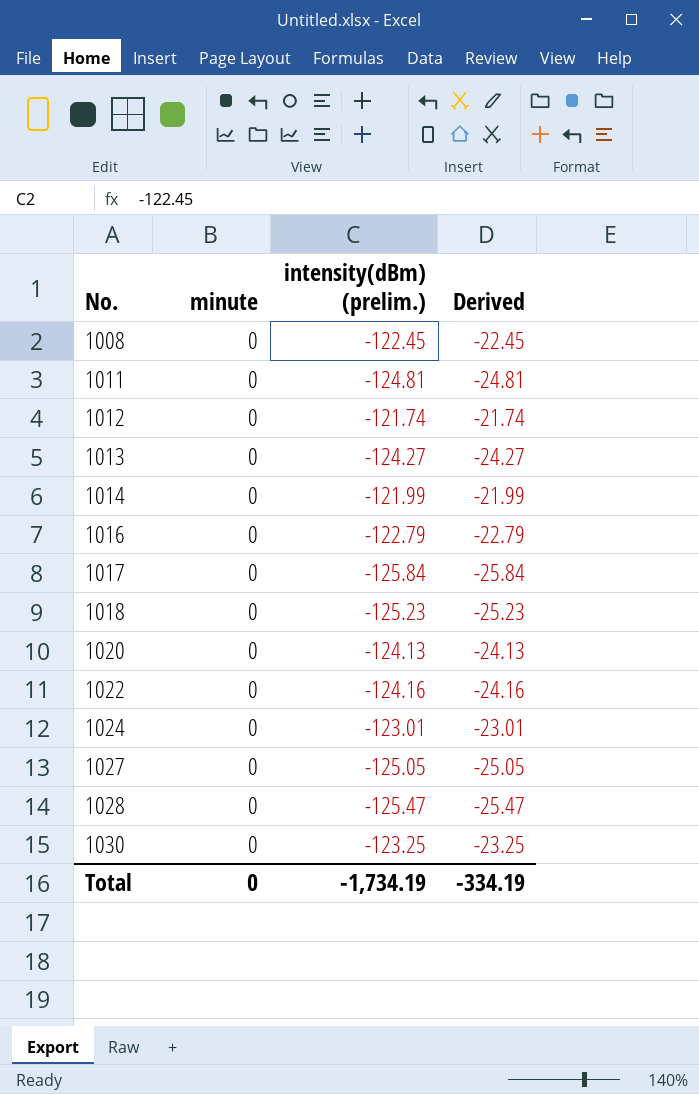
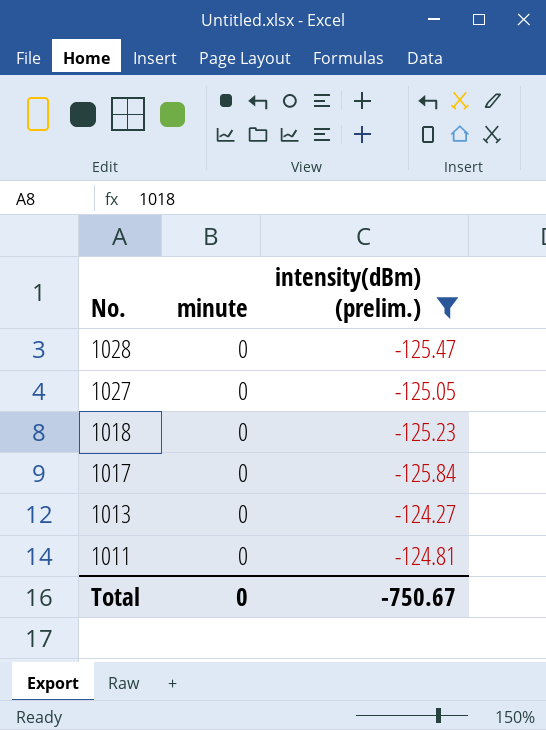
filter: none -> intensity(dBm) (prelim.) <= -124.27
row order: No. ascending -> No. descending
column Derived | formula: [intensity(dBm) (prelim.)] + 100 -> none
Total | intensity(dBm) (prelim.): -1,734.19 -> -750.67

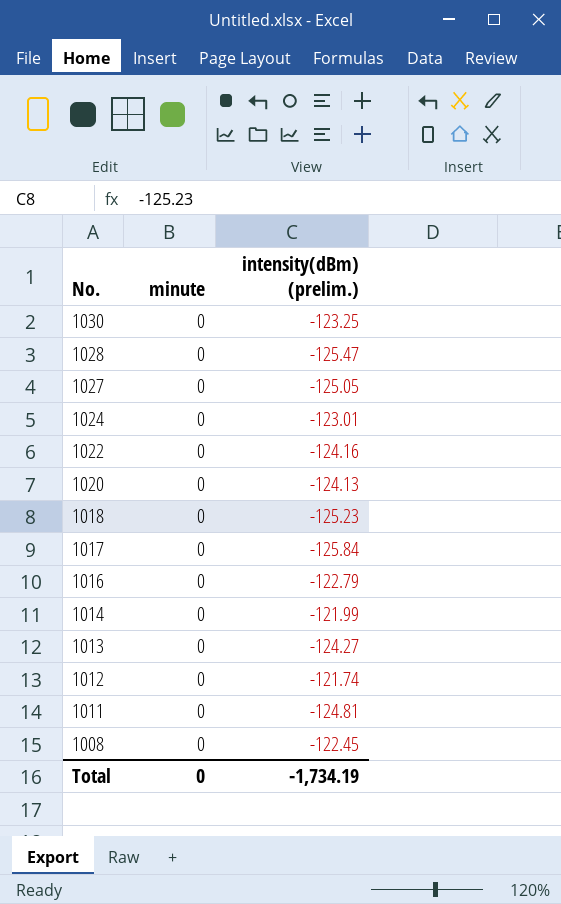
filter: intensity(dBm) (prelim.) <= -124.27 -> none
Total | intensity(dBm) (prelim.): -750.67 -> -1,734.19

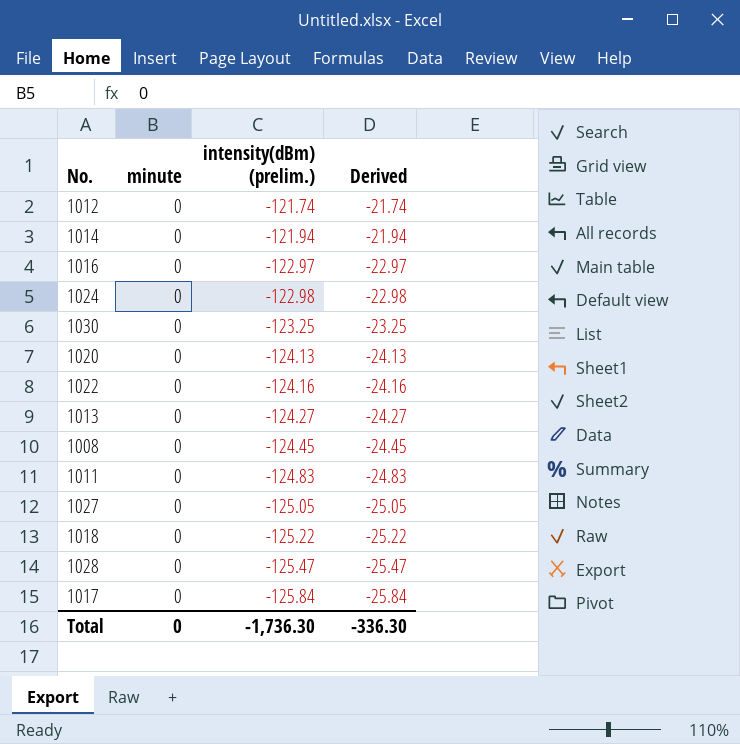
row order: No. descending -> intensity(dBm) (prelim.) descending
column Derived | formula: none -> [intensity(dBm) (prelim.)] + 100
1014 | intensity(dBm) (prelim.): -121.99 -> -121.94
1016 | intensity(dBm) (prelim.): -122.79 -> -122.97
1024 | intensity(dBm) (prelim.): -123.01 -> -122.98
1008 | intensity(dBm) (prelim.): -122.45 -> -124.45
1011 | intensity(dBm) (prelim.): -124.81 -> -124.83
1018 | intensity(dBm) (prelim.): -125.23 -> -125.22
Total | intensity(dBm) (prelim.): -1,734.19 -> -1,736.30

